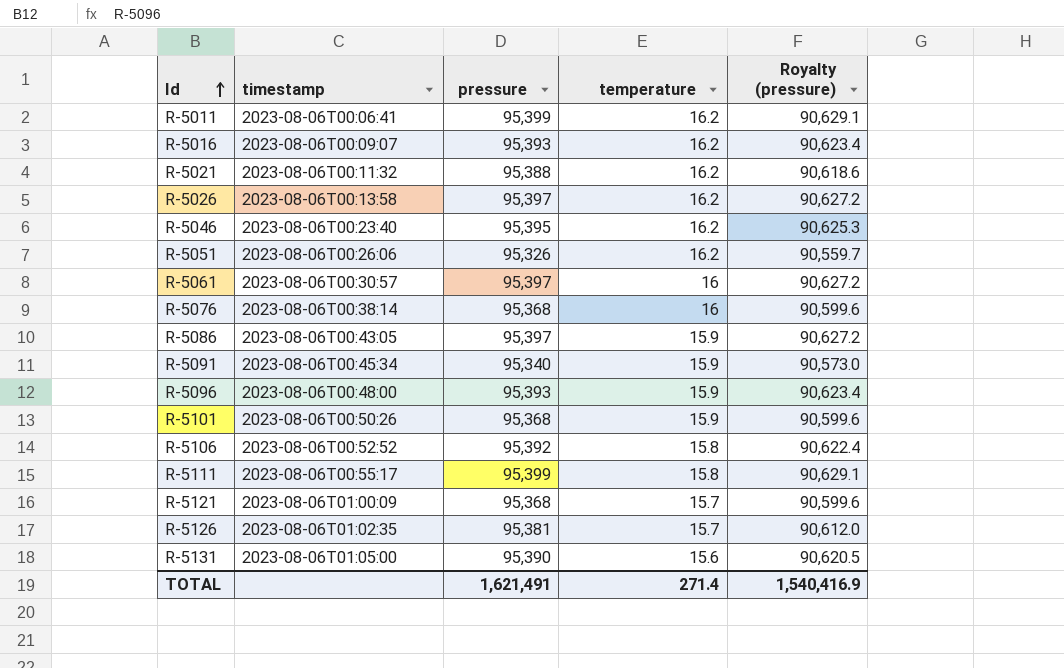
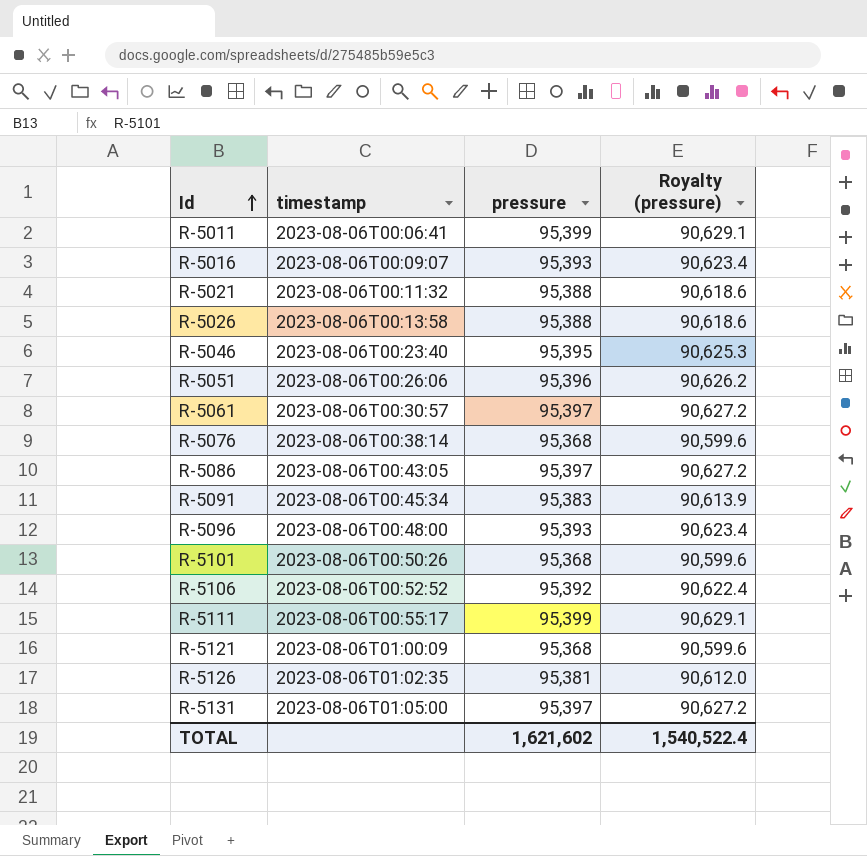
column temperature | position: 4 -> none
R-5026 | pressure: 95,397 -> 95,388
R-5026 | Royalty (pressure): 90,627.2 -> 90,618.6
R-5051 | pressure: 95,326 -> 95,396
R-5051 | Royalty (pressure): 90,559.7 -> 90,626.2
R-5091 | pressure: 95,340 -> 95,383
R-5091 | Royalty (pressure): 90,573.0 -> 90,613.9
R-5131 | pressure: 95,390 -> 95,397
R-5131 | Royalty (pressure): 90,620.5 -> 90,627.2
TOTAL | pressure: 1,621,491 -> 1,621,602
TOTAL | Royalty (pressure): 1,540,416.9 -> 1,540,522.4

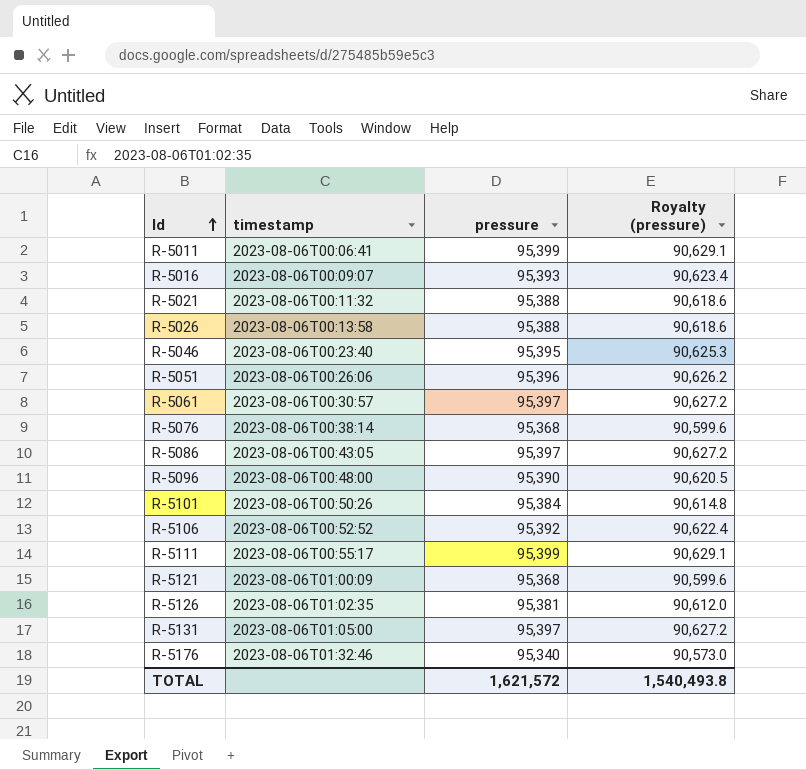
row R-5091: 2023-08-06T00:45:34 | 95,383 | 90,613.9 -> none
R-5096 | pressure: 95,393 -> 95,390
R-5096 | Royalty (pressure): 90,623.4 -> 90,620.5
R-5101 | pressure: 95,368 -> 95,384
R-5101 | Royalty (pressure): 90,599.6 -> 90,614.8
row R-5176: none -> 2023-08-06T01:32:46 | 95,340 | 90,573.0
TOTAL | pressure: 1,621,602 -> 1,621,572
TOTAL | Royalty (pressure): 1,540,522.4 -> 1,540,493.8

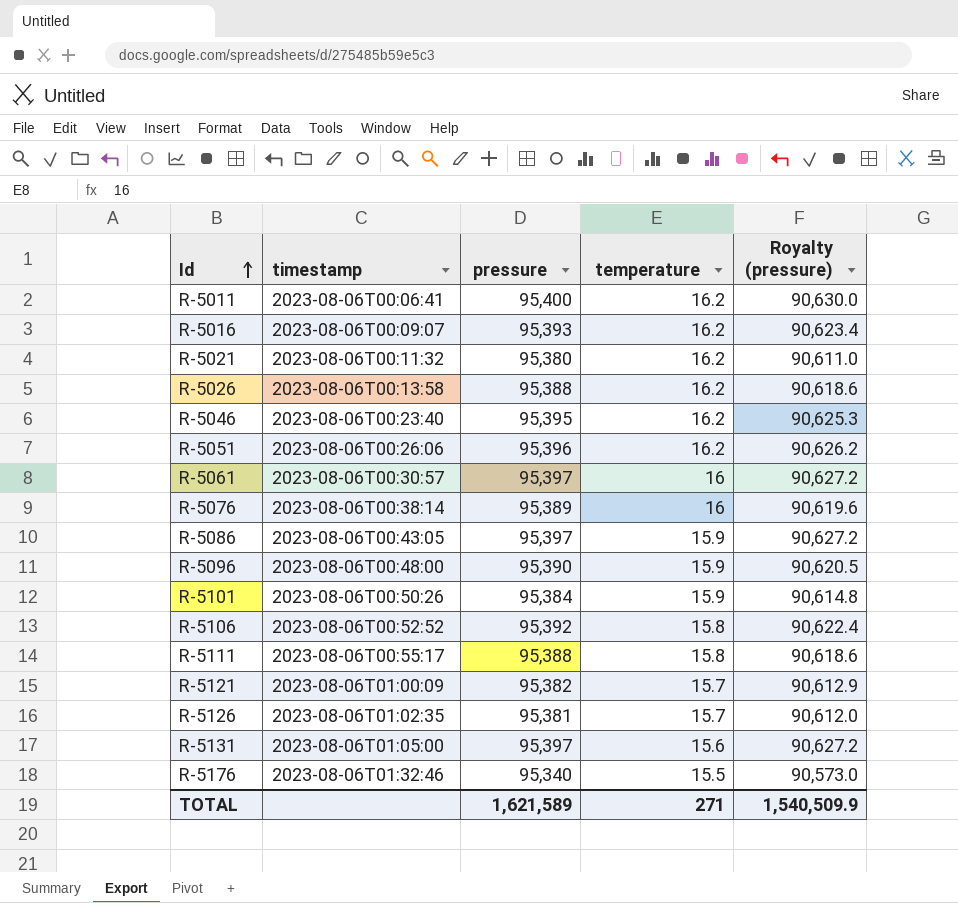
column temperature | position: none -> 4
R-5011 | pressure: 95,399 -> 95,400
R-5011 | Royalty (pressure): 90,629.1 -> 90,630.0
R-5021 | pressure: 95,388 -> 95,380
R-5021 | Royalty (pressure): 90,618.6 -> 90,611.0
R-5076 | pressure: 95,368 -> 95,389
R-5076 | Royalty (pressure): 90,599.6 -> 90,619.6
R-5111 | pressure: 95,399 -> 95,388
R-5111 | Royalty (pressure): 90,629.1 -> 90,618.6
R-5121 | pressure: 95,368 -> 95,382
R-5121 | Royalty (pressure): 90,599.6 -> 90,612.9
TOTAL | pressure: 1,621,572 -> 1,621,589
TOTAL | Royalty (pressure): 1,540,493.8 -> 1,540,509.9

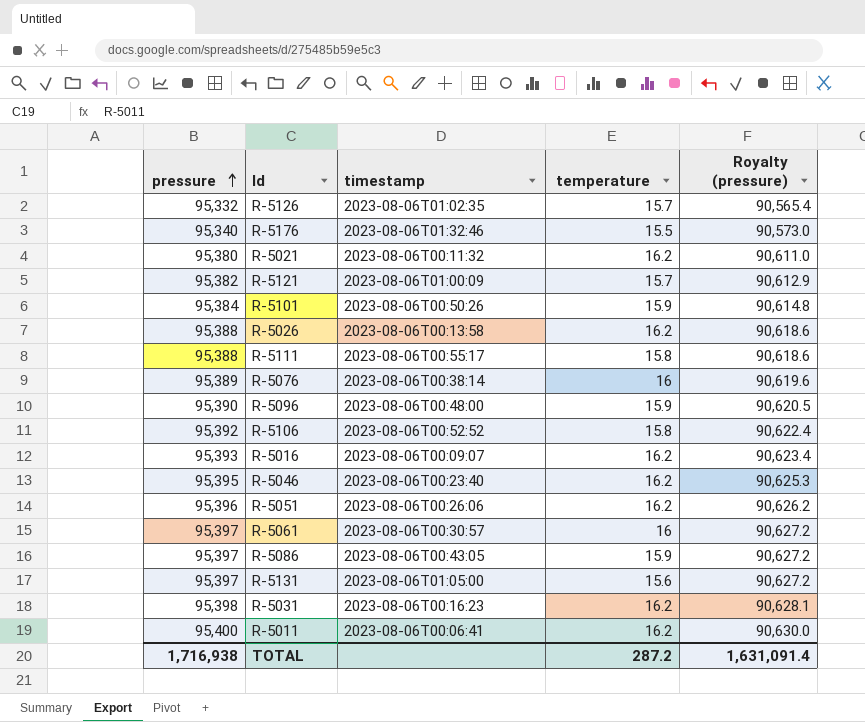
row order: Id ascending -> pressure ascending
column pressure | position: 3 -> 1
R-5126 | pressure: 95,381 -> 95,332
R-5126 | Royalty (pressure): 90,612.0 -> 90,565.4
row R-5031: none -> 95,398 | 2023-08-06T00:16:23 | 16.2 | 90,628.1
TOTAL | pressure: 1,621,589 -> 1,716,938
TOTAL | temperature: 271 -> 287.2
TOTAL | Royalty (pressure): 1,540,509.9 -> 1,631,091.4

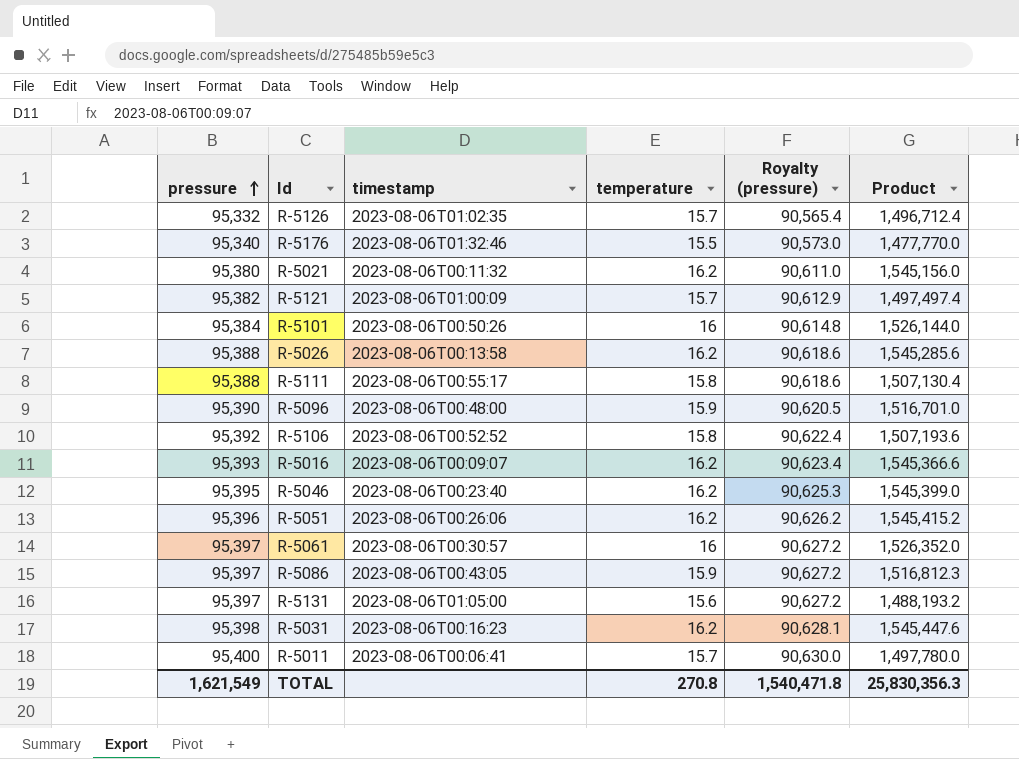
column Product | formula: none -> [pressure] * [temperature]
row R-5076: 95,389 | 2023-08-06T00:38:14 | 16 | 90,619.6 -> none
R-5101 | temperature: 15.9 -> 16
R-5011 | temperature: 16.2 -> 15.7
TOTAL | pressure: 1,716,938 -> 1,621,549
TOTAL | temperature: 287.2 -> 270.8
TOTAL | Royalty (pressure): 1,631,091.4 -> 1,540,471.8

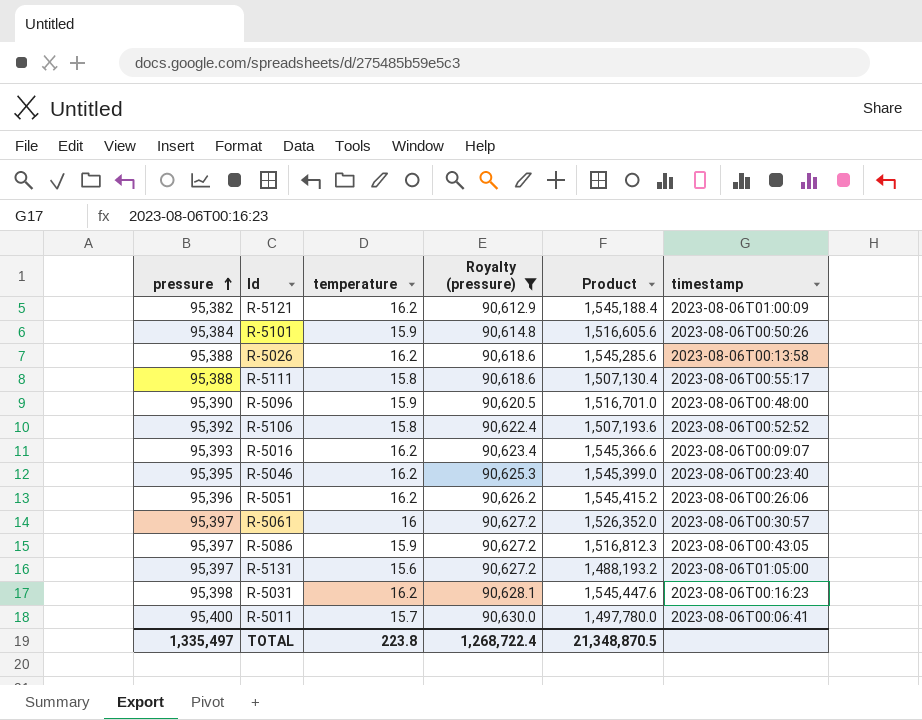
filter: none -> Royalty (pressure) >= 90,612.9
column timestamp | position: 3 -> 6
R-5121 | temperature: 15.7 -> 16.2
R-5121 | Product: 1,497,497.4 -> 1,545,188.4
R-5101 | temperature: 16 -> 15.9
R-5101 | Product: 1,526,144.0 -> 1,516,605.6
TOTAL | pressure: 1,621,549 -> 1,335,497
TOTAL | temperature: 270.8 -> 223.8
TOTAL | Royalty (pressure): 1,540,471.8 -> 1,268,722.4
TOTAL | Product: 25,830,356.3 -> 21,348,870.5

